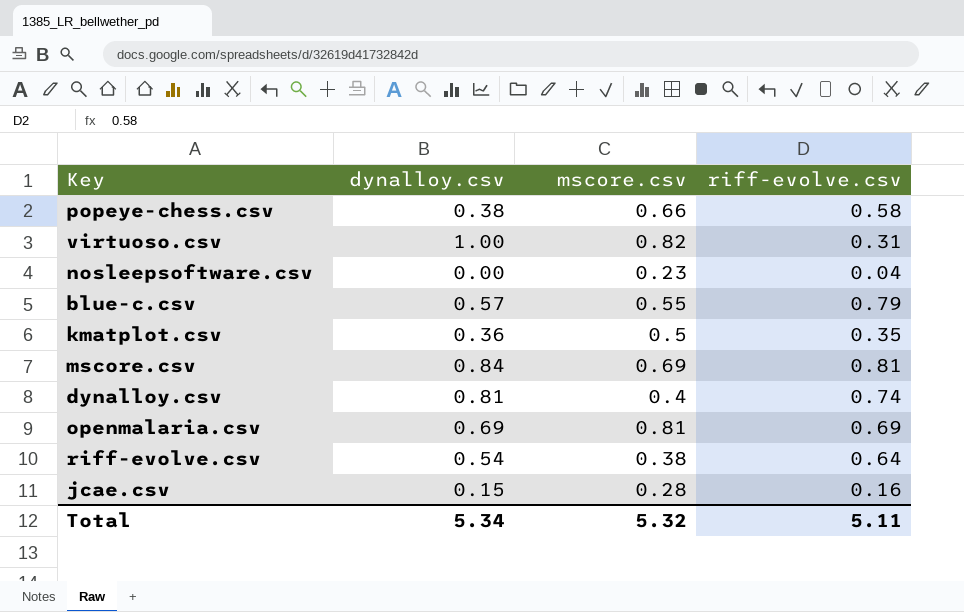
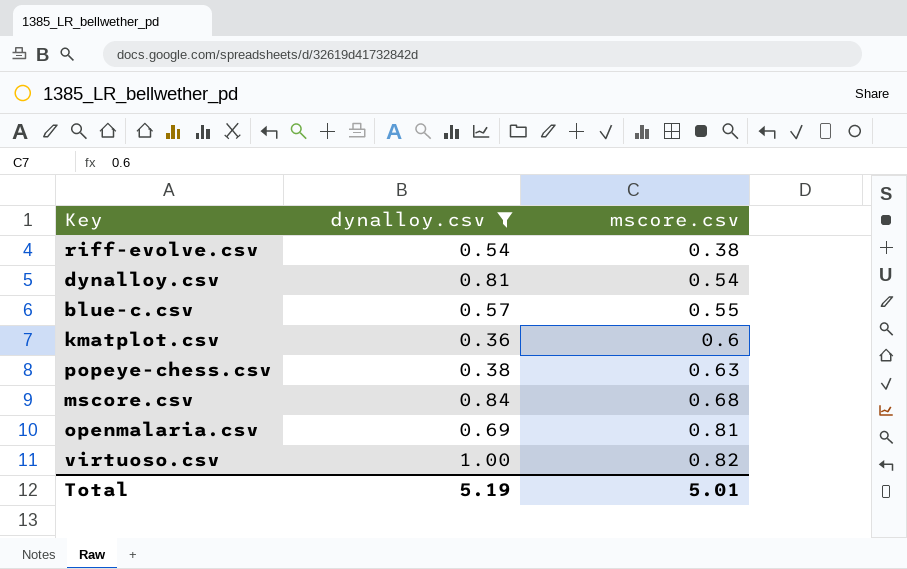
filter: none -> dynalloy.csv >= 0.36
row order: none -> mscore.csv ascending
column riff-evolve.csv | position: 4 -> none
dynalloy.csv | mscore.csv: 0.4 -> 0.54
kmatplot.csv | mscore.csv: 0.5 -> 0.6
popeye-chess.csv | mscore.csv: 0.66 -> 0.63
mscore.csv | mscore.csv: 0.69 -> 0.68
Total | dynalloy.csv: 5.34 -> 5.19
Total | mscore.csv: 5.32 -> 5.01

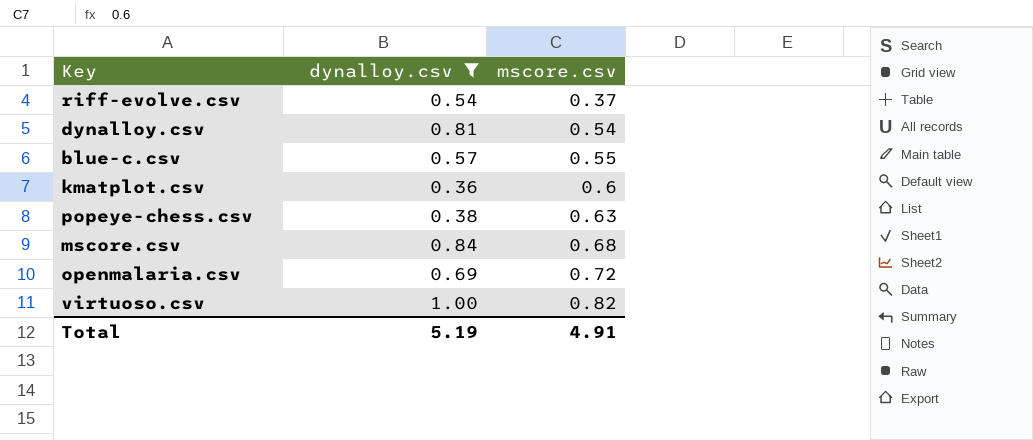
riff-evolve.csv | mscore.csv: 0.38 -> 0.37
openmalaria.csv | mscore.csv: 0.81 -> 0.72
Total | mscore.csv: 5.01 -> 4.91

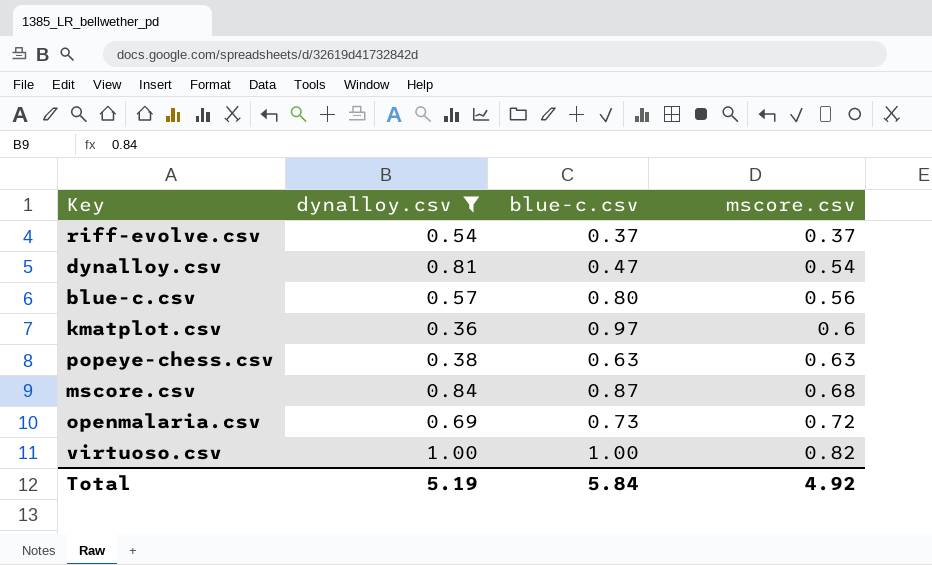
column blue-c.csv | position: none -> 3
blue-c.csv | mscore.csv: 0.55 -> 0.56
Total | mscore.csv: 4.91 -> 4.92

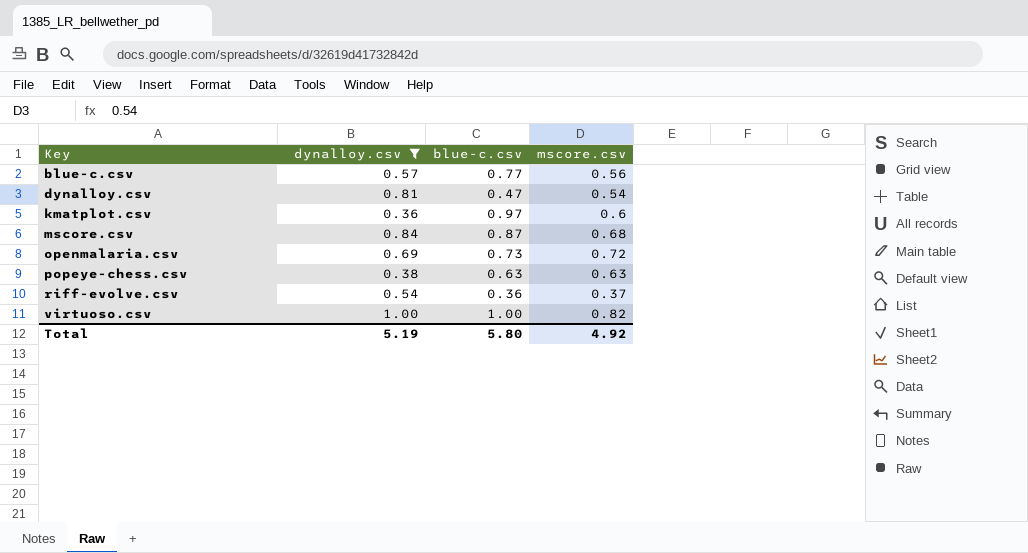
row order: mscore.csv ascending -> Key ascending
blue-c.csv | blue-c.csv: 0.80 -> 0.77
riff-evolve.csv | blue-c.csv: 0.37 -> 0.36
Total | blue-c.csv: 5.84 -> 5.80

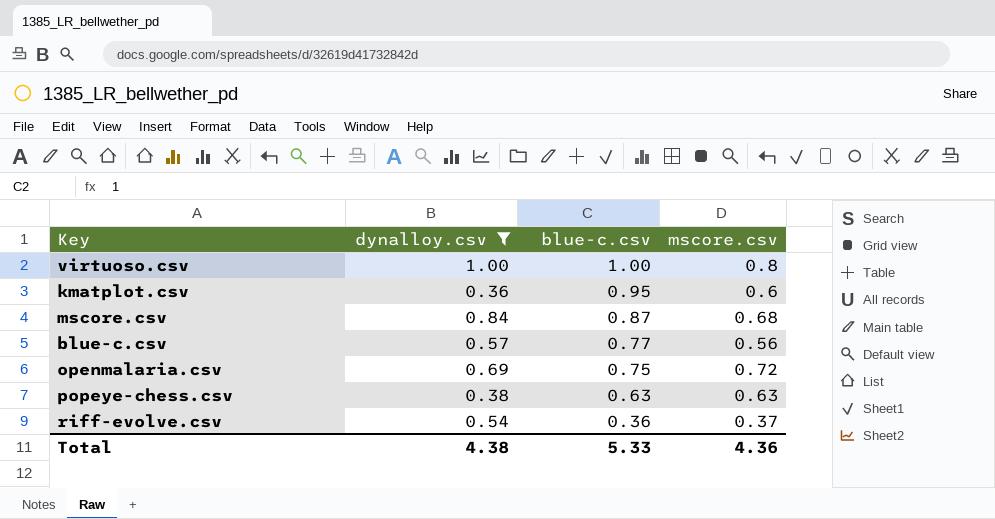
row order: Key ascending -> blue-c.csv descending
row dynalloy.csv: 0.81 | 0.47 | 0.54 -> none
virtuoso.csv | mscore.csv: 0.82 -> 0.8
kmatplot.csv | blue-c.csv: 0.97 -> 0.95
openmalaria.csv | blue-c.csv: 0.73 -> 0.75
Total | dynalloy.csv: 5.19 -> 4.38
Total | blue-c.csv: 5.80 -> 5.33
Total | mscore.csv: 4.92 -> 4.36

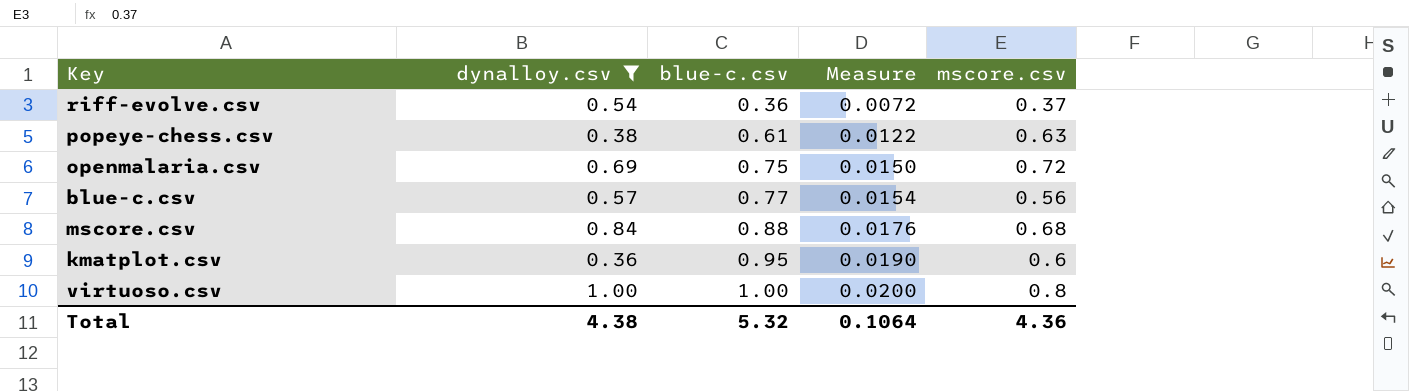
row order: blue-c.csv descending -> blue-c.csv ascending
column Measure | formula: none -> [blue-c.csv] * 0.02
popeye-chess.csv | blue-c.csv: 0.63 -> 0.61
mscore.csv | blue-c.csv: 0.87 -> 0.88
Total | blue-c.csv: 5.33 -> 5.32

